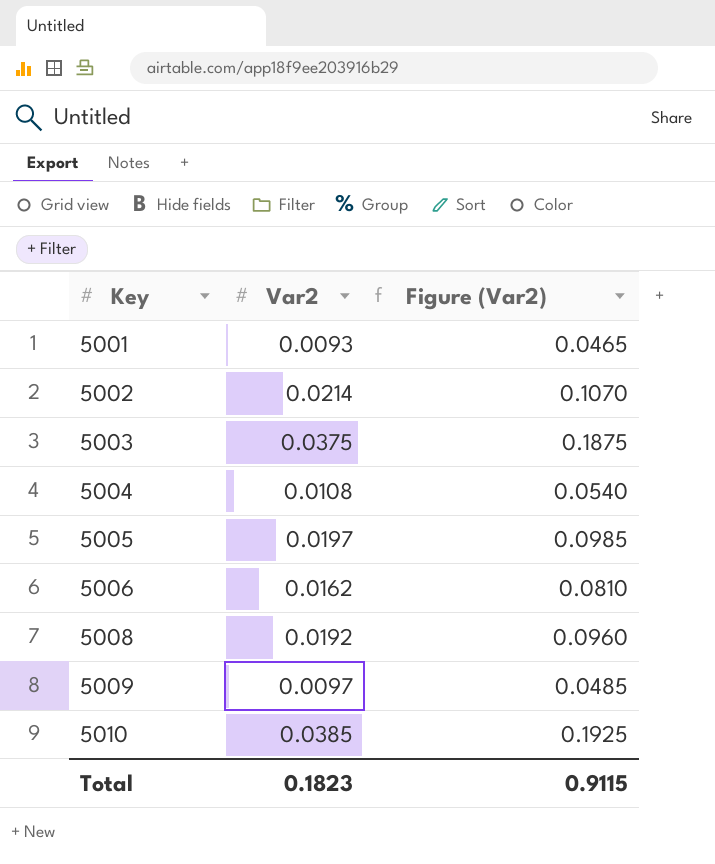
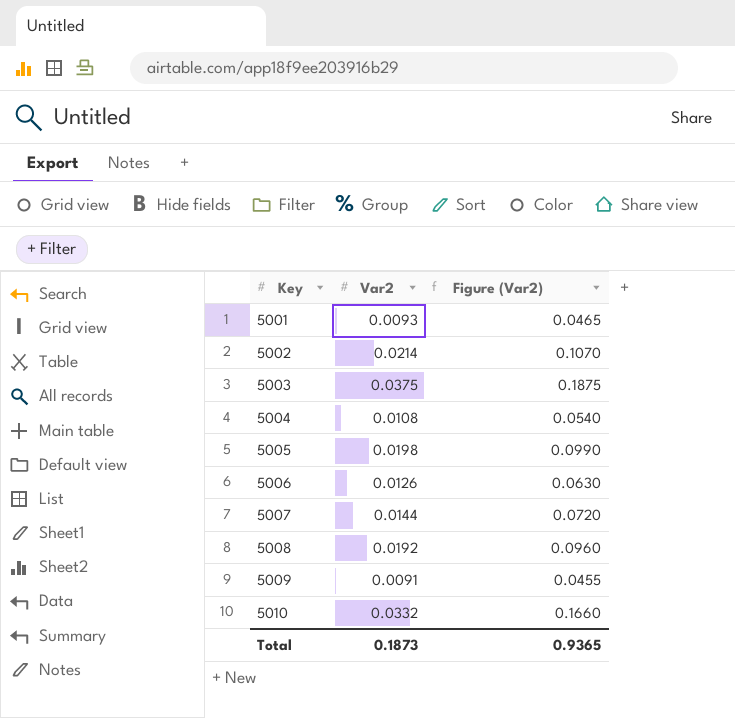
5005 | Var2: 0.0197 -> 0.0198
5005 | Figure (Var2): 0.0985 -> 0.0990
5006 | Var2: 0.0162 -> 0.0126
5006 | Figure (Var2): 0.0810 -> 0.0630
row 5007: none -> 0.0144 | 0.0720
5009 | Var2: 0.0097 -> 0.0091
5009 | Figure (Var2): 0.0485 -> 0.0455
5010 | Var2: 0.0385 -> 0.0332
5010 | Figure (Var2): 0.1925 -> 0.1660
Total | Var2: 0.1823 -> 0.1873
Total | Figure (Var2): 0.9115 -> 0.9365

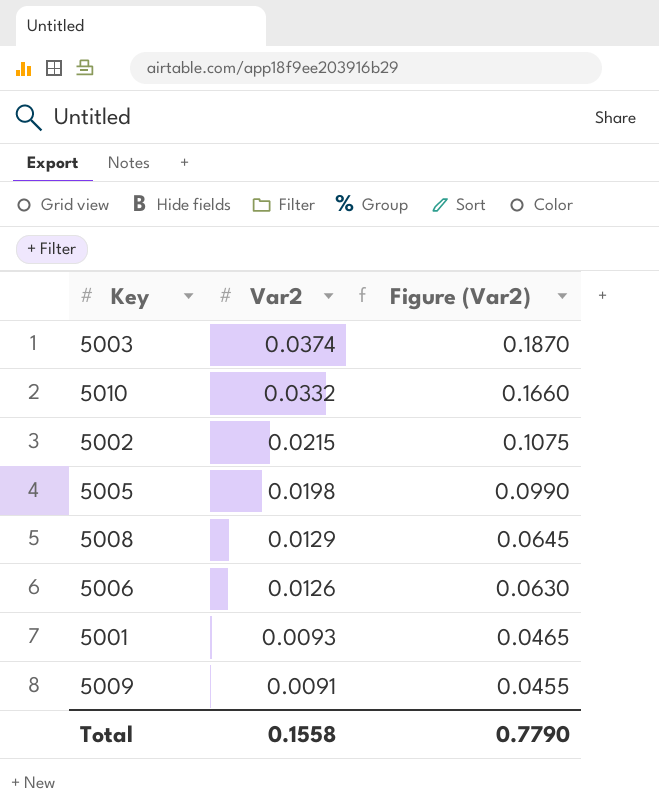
row order: Key ascending -> Var2 descending
row 5004: 0.0108 | 0.0540 -> none
row 5007: 0.0144 | 0.0720 -> none
5003 | Var2: 0.0375 -> 0.0374
5003 | Figure (Var2): 0.1875 -> 0.1870
5002 | Var2: 0.0214 -> 0.0215
5002 | Figure (Var2): 0.1070 -> 0.1075
5008 | Var2: 0.0192 -> 0.0129
5008 | Figure (Var2): 0.0960 -> 0.0645
Total | Var2: 0.1873 -> 0.1558
Total | Figure (Var2): 0.9365 -> 0.7790

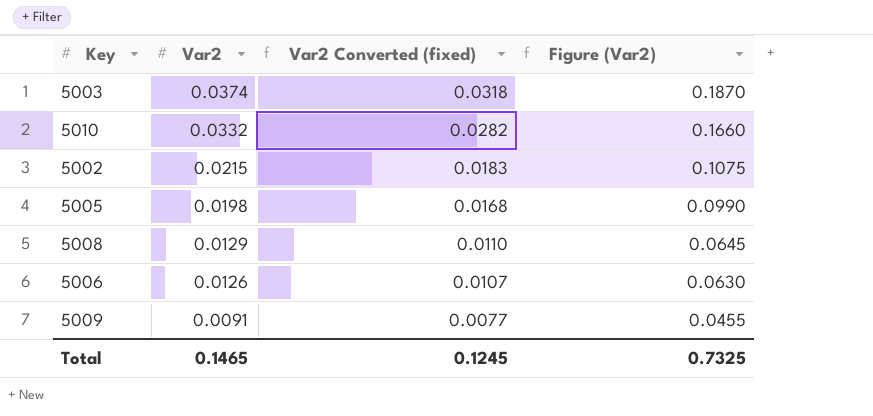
column Var2 Converted (fixed) | formula: none -> [Var2] * 0.85
row 5001: 0.0093 | 0.0465 -> none
Total | Var2: 0.1558 -> 0.1465
Total | Figure (Var2): 0.7790 -> 0.7325

